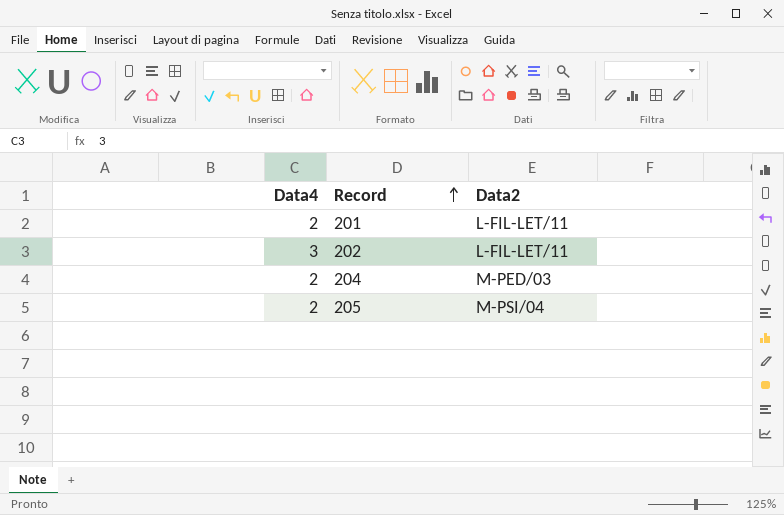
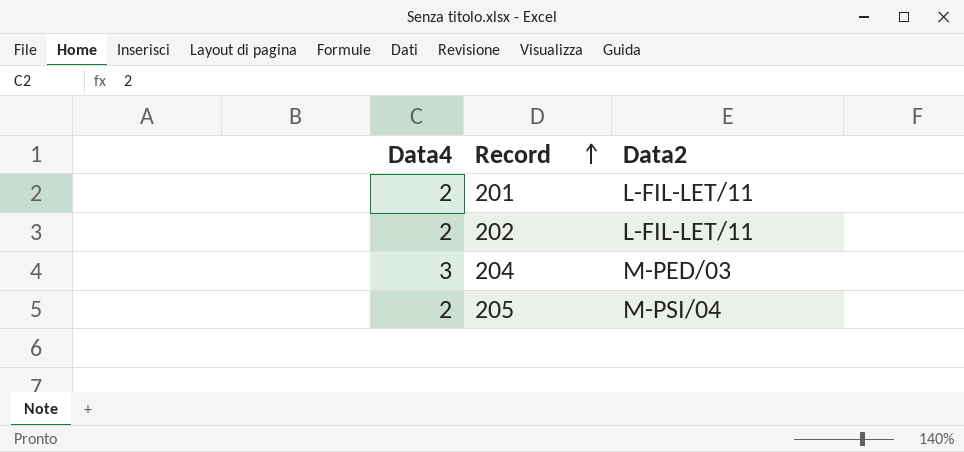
202 | Data4: 3 -> 2
204 | Data4: 2 -> 3

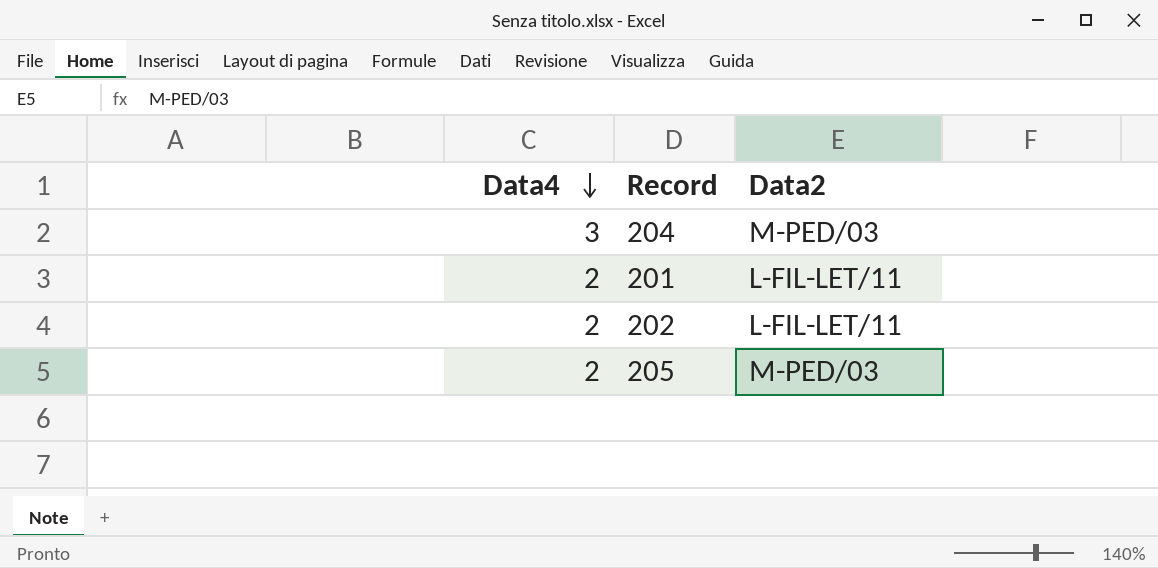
row order: Record ascending -> Data4 descending
205 | Data2: M-PSI/04 -> M-PED/03

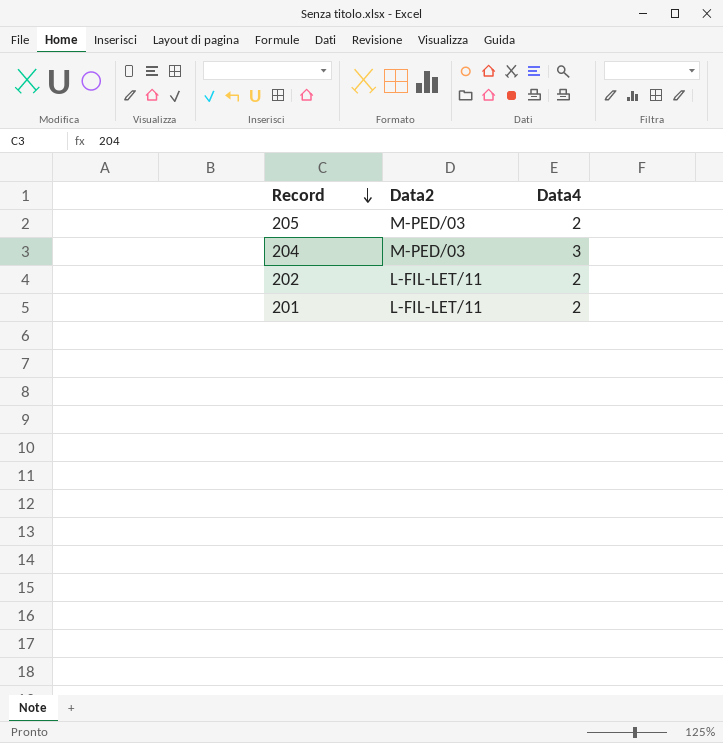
row order: Data4 descending -> Record descending
column Data4 | position: 1 -> 3

